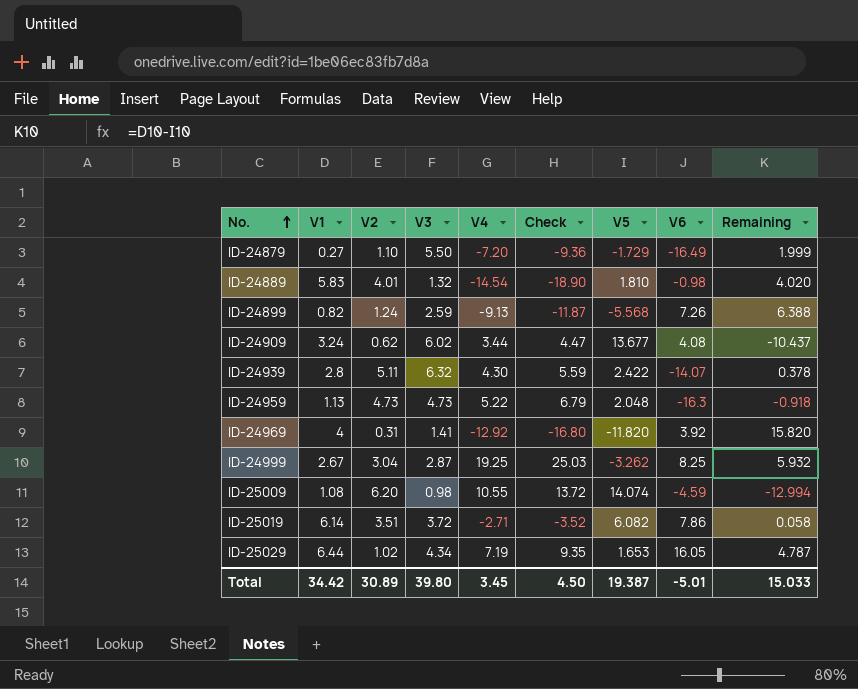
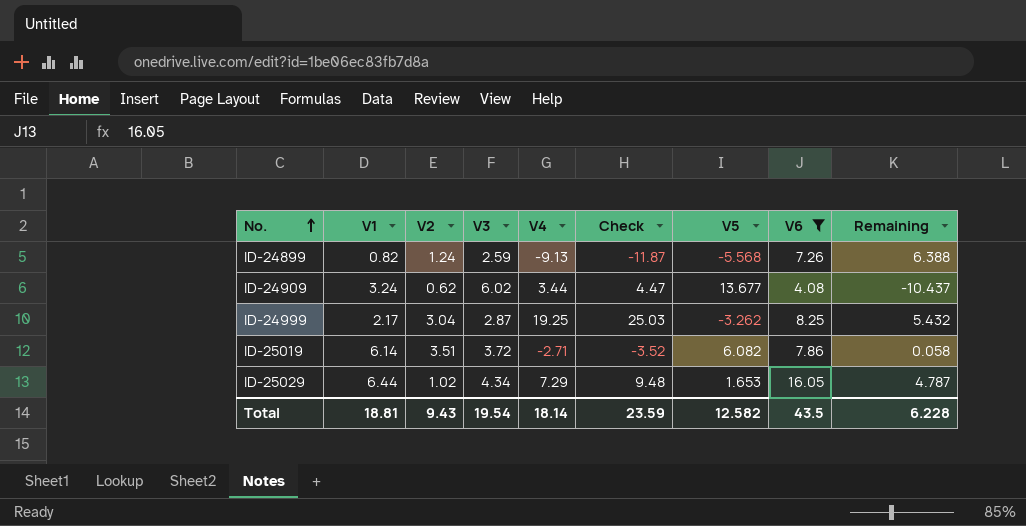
filter: none -> V6 >= 4.08
ID-24999 | V1: 2.67 -> 2.17
ID-24999 | Remaining: 5.932 -> 5.432
ID-25029 | V4: 7.19 -> 7.29
ID-25029 | Check: 9.35 -> 9.48
Total | V1: 34.42 -> 18.81
Total | V2: 30.89 -> 9.43
Total | V3: 39.80 -> 19.54
Total | V4: 3.45 -> 18.14
Total | Check: 4.50 -> 23.59
Total | V5: 19.387 -> 12.582
Total | V6: -5.01 -> 43.5
Total | Remaining: 15.033 -> 6.228

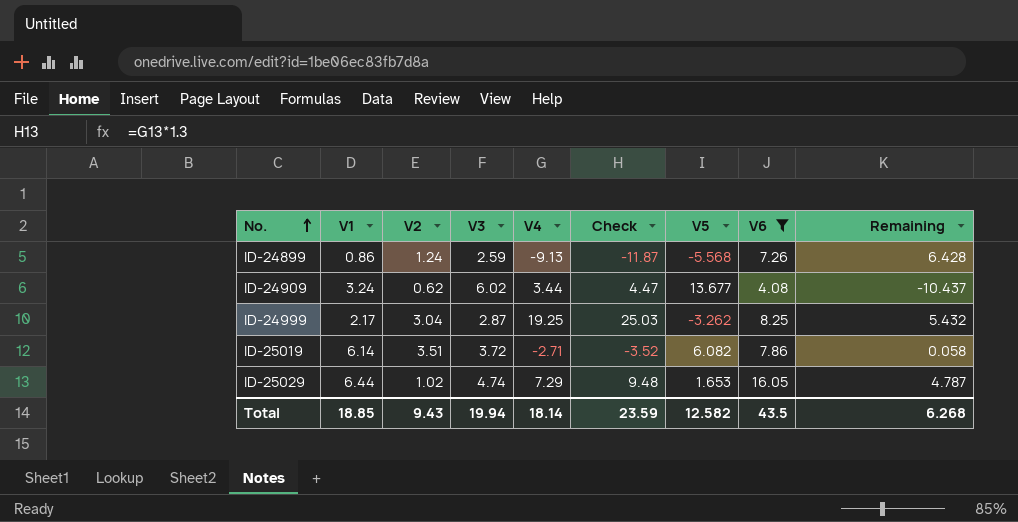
ID-24899 | V1: 0.82 -> 0.86
ID-24899 | Remaining: 6.388 -> 6.428
ID-25029 | V3: 4.34 -> 4.74
Total | V1: 18.81 -> 18.85
Total | V3: 19.54 -> 19.94
Total | Remaining: 6.228 -> 6.268

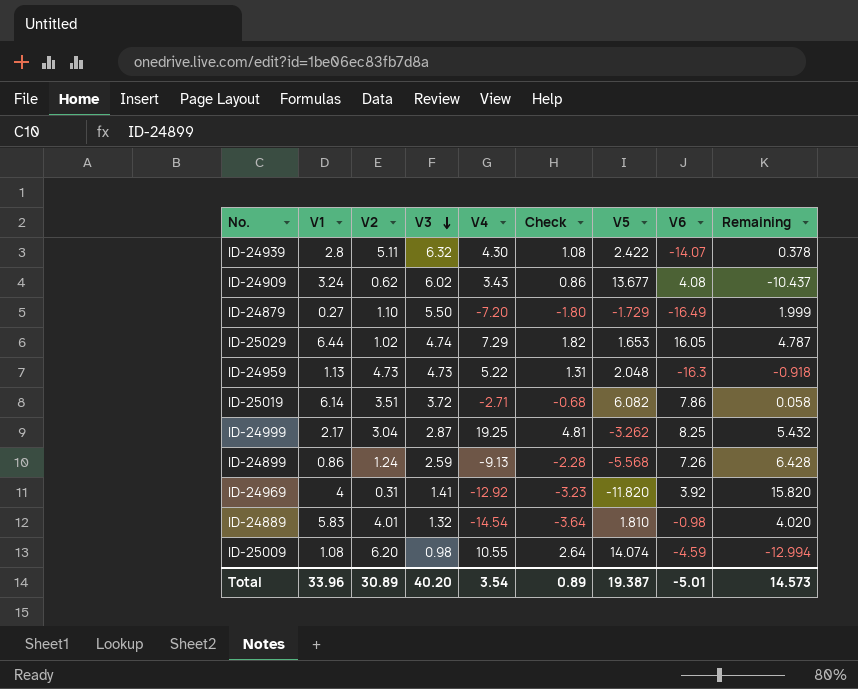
filter: V6 >= 4.08 -> none
row order: No. ascending -> V3 descending
column Check | formula: [V4] * 1.3 -> [V4] * 0.25
ID-24909 | V4: 3.44 -> 3.43
Total | V1: 18.85 -> 33.96
Total | V2: 9.43 -> 30.89
Total | V3: 19.94 -> 40.20
Total | V4: 18.14 -> 3.54
Total | Check: 23.59 -> 0.89
Total | V5: 12.582 -> 19.387
Total | V6: 43.5 -> -5.01
Total | Remaining: 6.268 -> 14.573

